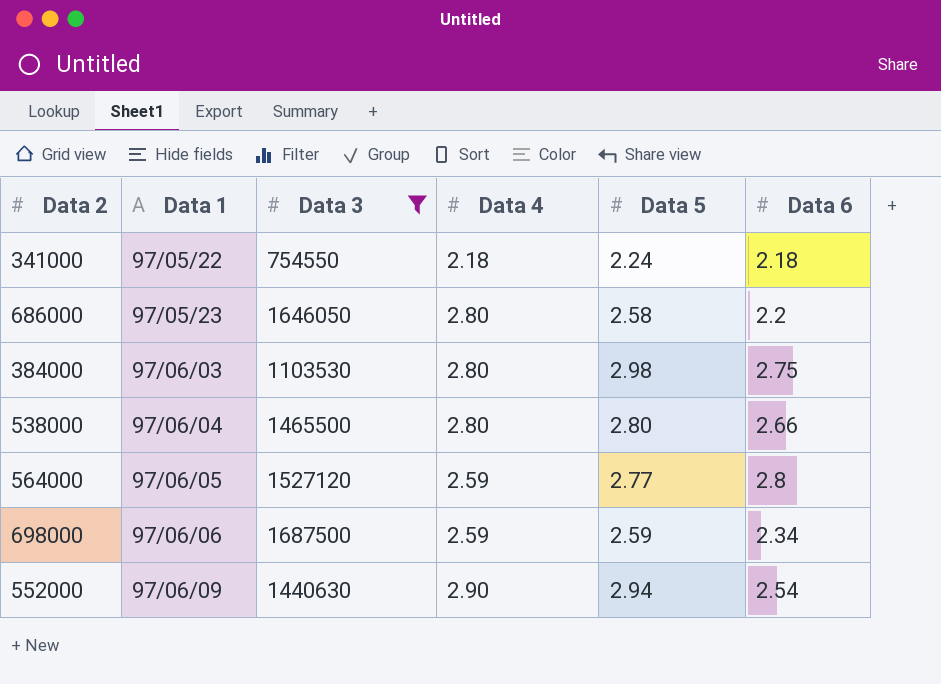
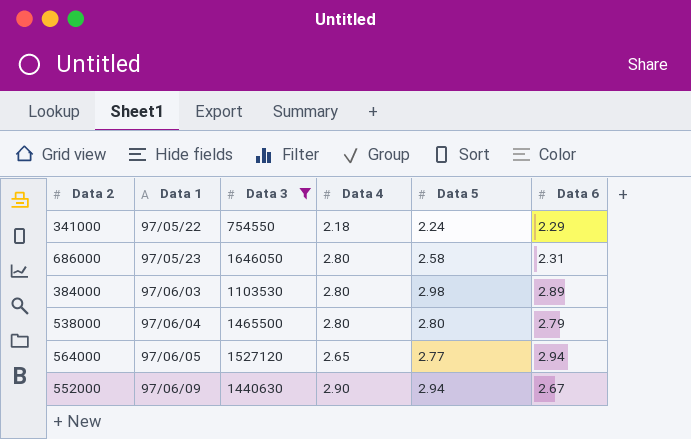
row 698000: 97/06/06 | 1687500 | 2.59 | 2.59 | 2.34 -> none
341000 | Data 6: 2.18 -> 2.29
686000 | Data 6: 2.2 -> 2.31
384000 | Data 6: 2.75 -> 2.89
538000 | Data 6: 2.66 -> 2.79
564000 | Data 4: 2.59 -> 2.65
564000 | Data 6: 2.8 -> 2.94
552000 | Data 6: 2.54 -> 2.67

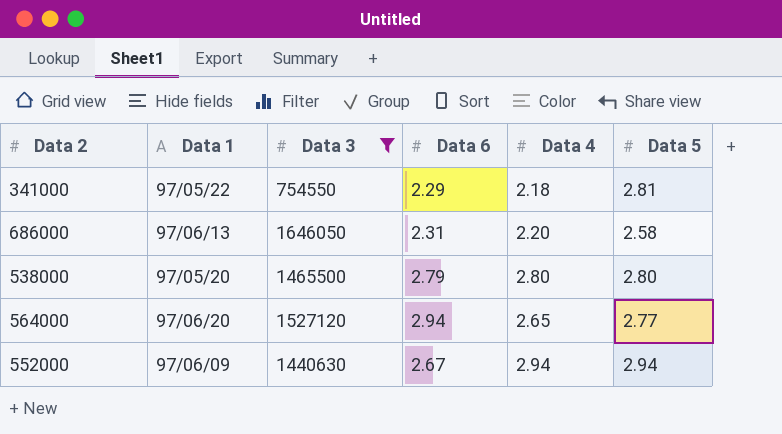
column Data 6 | position: 6 -> 4
row 384000: 97/06/03 | 1103530 | 2.80 | 2.98 | 2.89 -> none
341000 | Data 5: 2.24 -> 2.81
686000 | Data 1: 97/05/23 -> 97/06/13
686000 | Data 4: 2.80 -> 2.20
538000 | Data 1: 97/06/04 -> 97/05/20
564000 | Data 1: 97/06/05 -> 97/06/20
552000 | Data 4: 2.90 -> 2.94

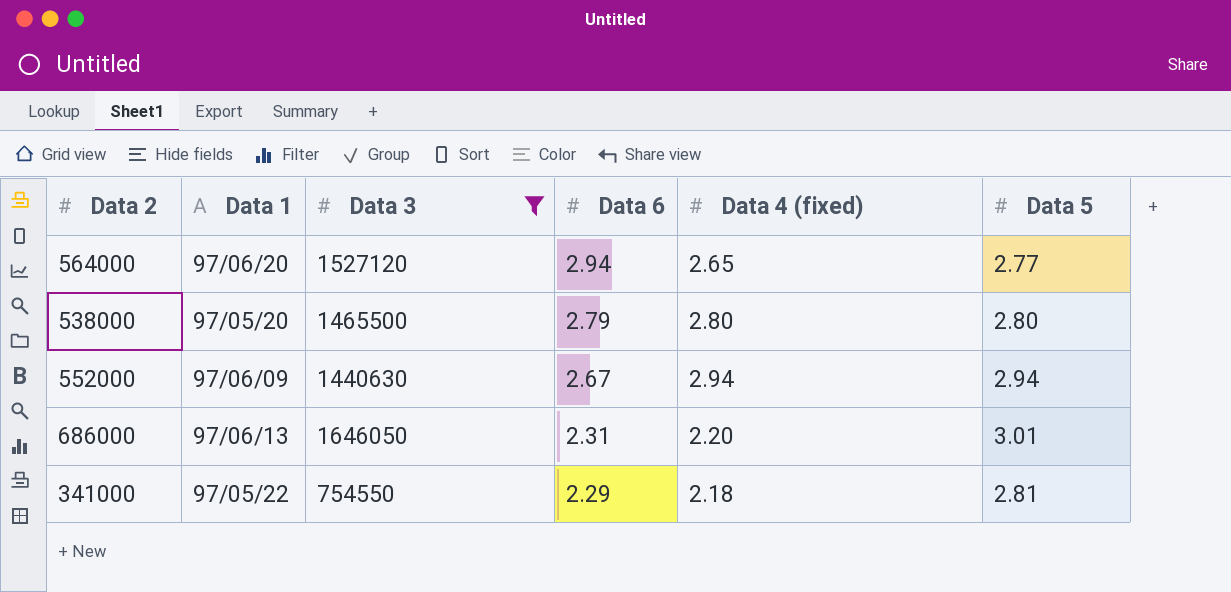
row order: none -> Data 6 descending
column name: Data 4 -> Data 4 (fixed)
686000 | Data 5: 2.58 -> 3.01

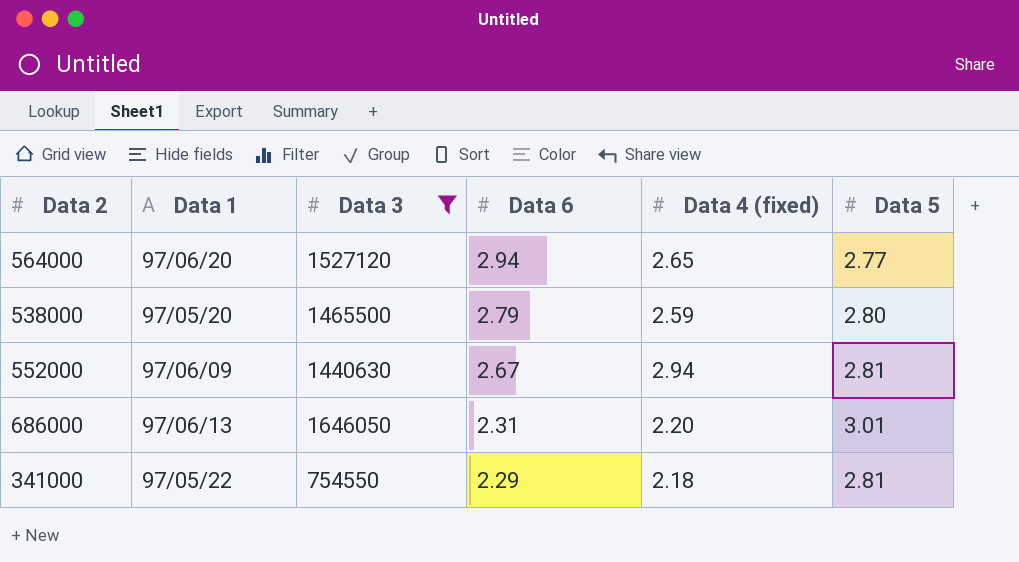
538000 | Data 4 (fixed): 2.80 -> 2.59
552000 | Data 5: 2.94 -> 2.81

